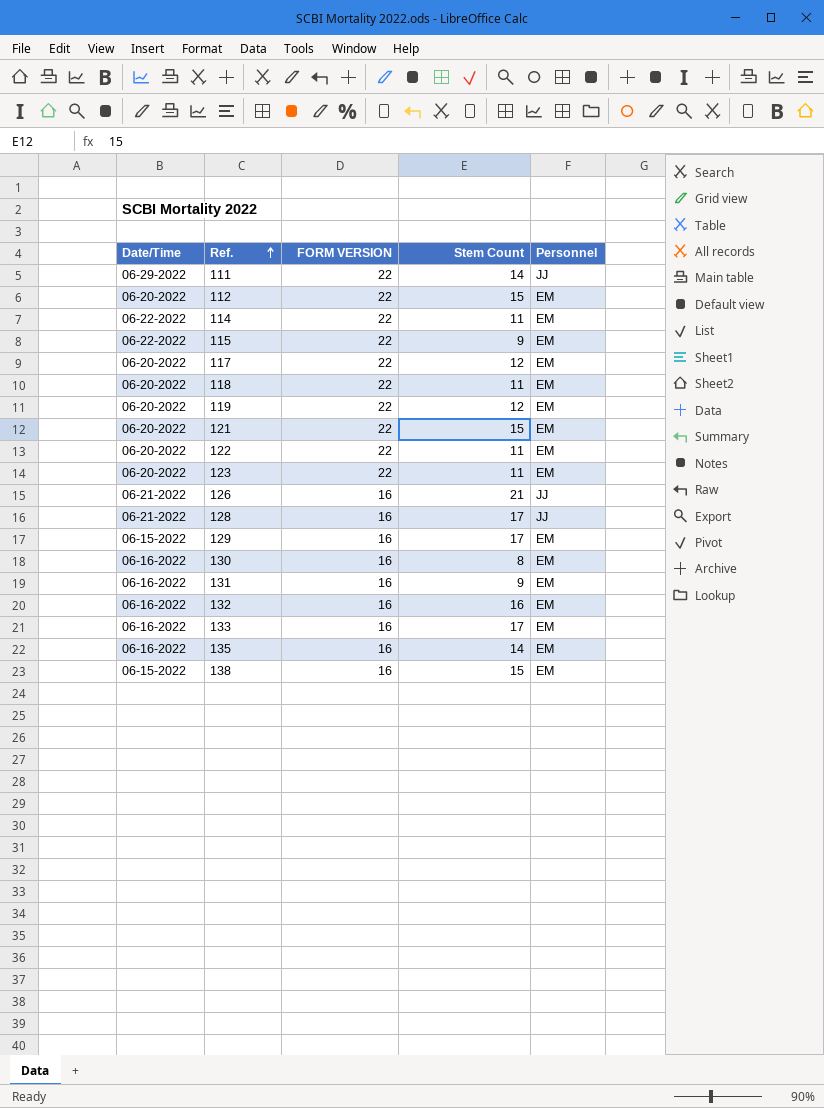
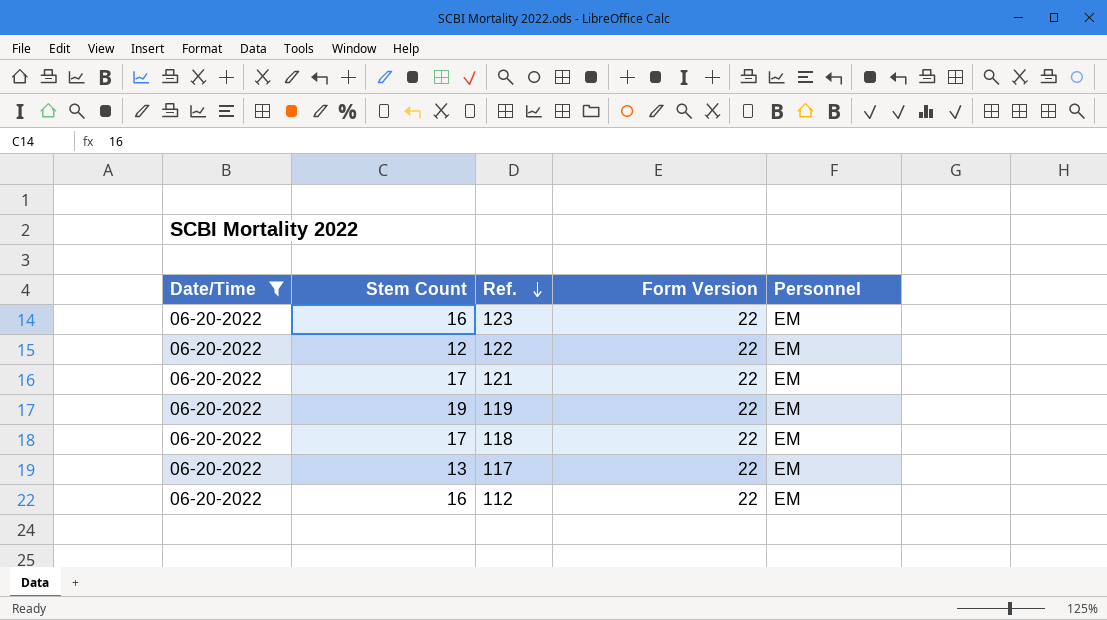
filter: none -> Date/Time = 06-20-2022
row order: Ref. ascending -> Ref. descending
column Stem Count | position: 4 -> 2
column name: FORM VERSION -> Form Version
123 | Stem Count: 11 -> 16
122 | Stem Count: 11 -> 12
121 | Stem Count: 15 -> 17
119 | Stem Count: 12 -> 19
118 | Stem Count: 11 -> 17
117 | Stem Count: 12 -> 13
112 | Stem Count: 15 -> 16

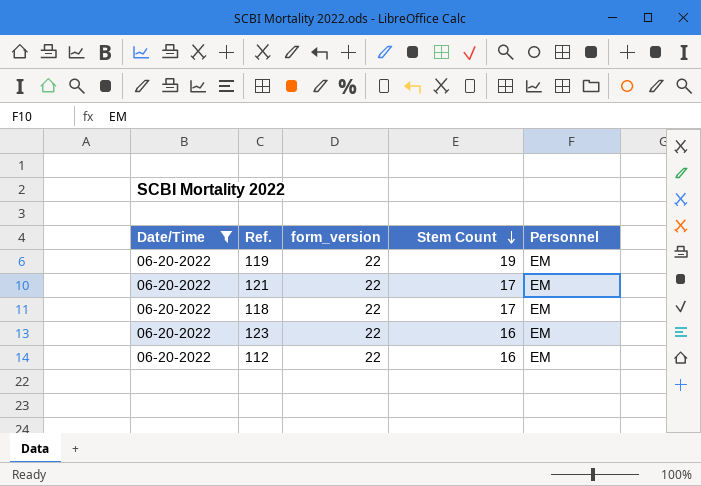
row order: Ref. descending -> Stem Count descending
column name: Form Version -> form_version
column Stem Count | position: 2 -> 4
row 122: 06-20-2022 | 12 | 22 | EM -> none
row 117: 06-20-2022 | 13 | 22 | EM -> none

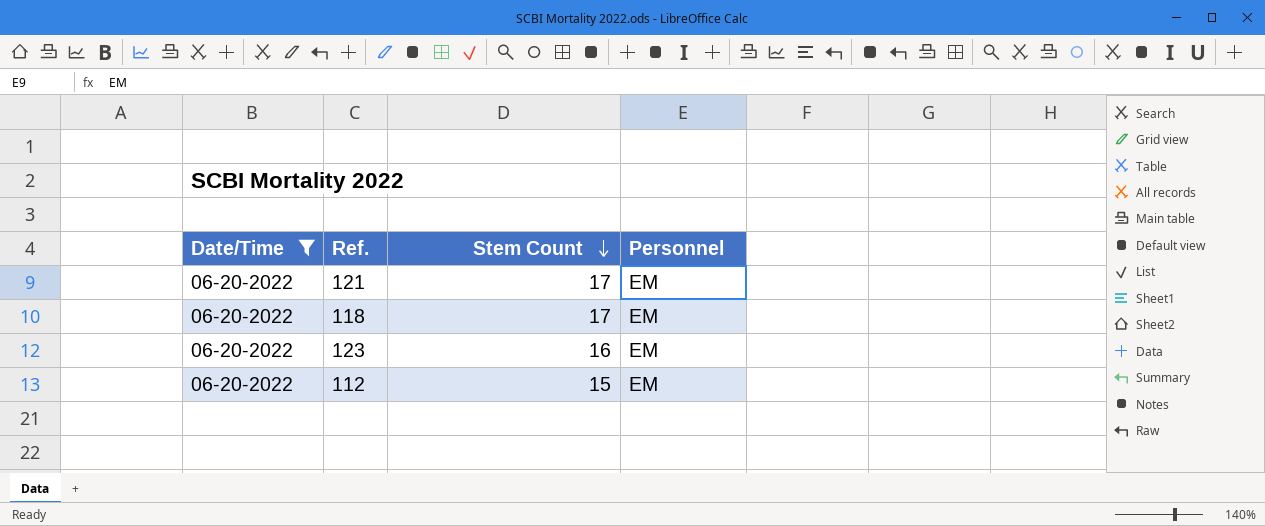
column form_version | position: 3 -> none
row 119: 06-20-2022 | 22 | 19 | EM -> none
112 | Stem Count: 16 -> 15

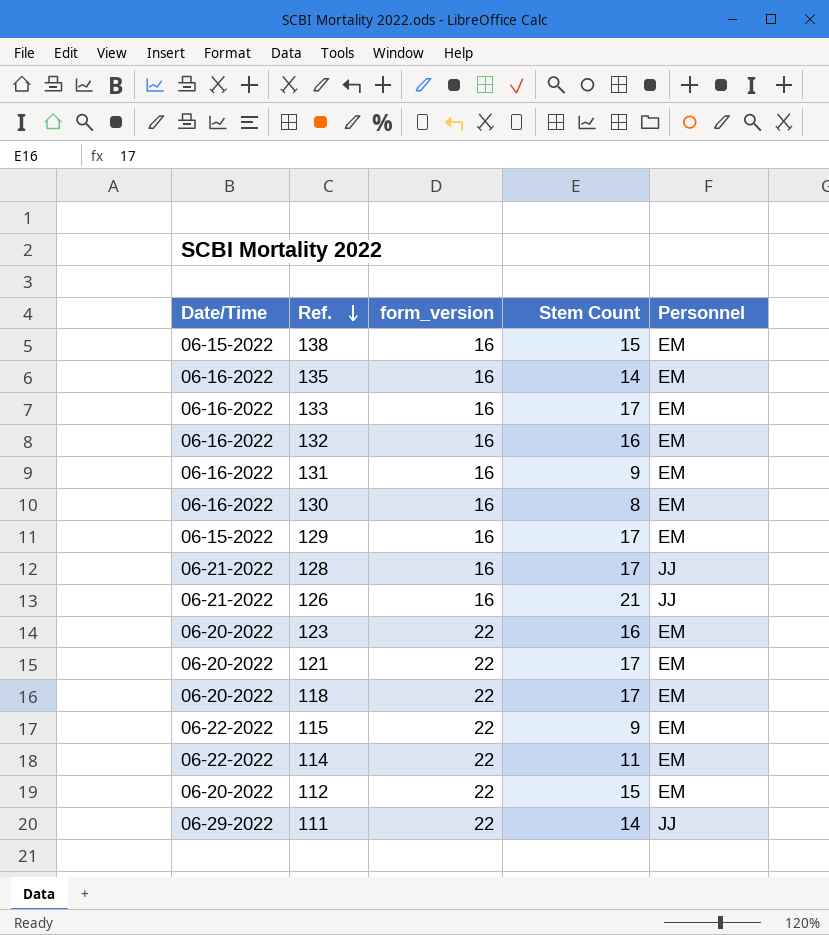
filter: Date/Time = 06-20-2022 -> none
row order: Stem Count descending -> Ref. descending
column form_version | position: none -> 3

